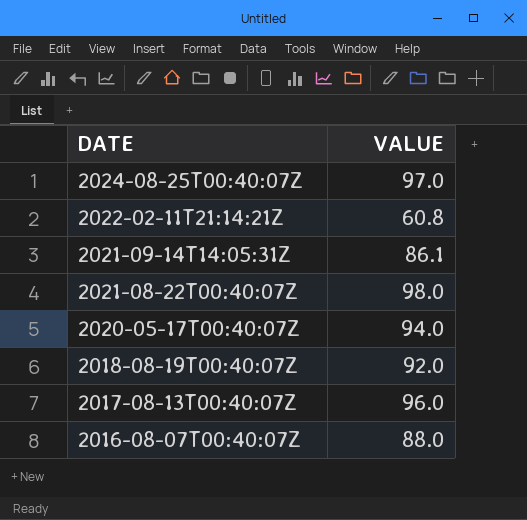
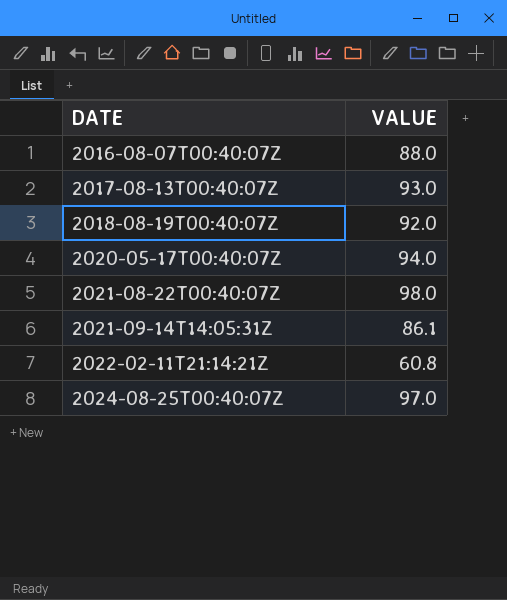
row order: DATE descending -> DATE ascending
2017-08-13T00:40:07Z | VALUE: 96.0 -> 93.0

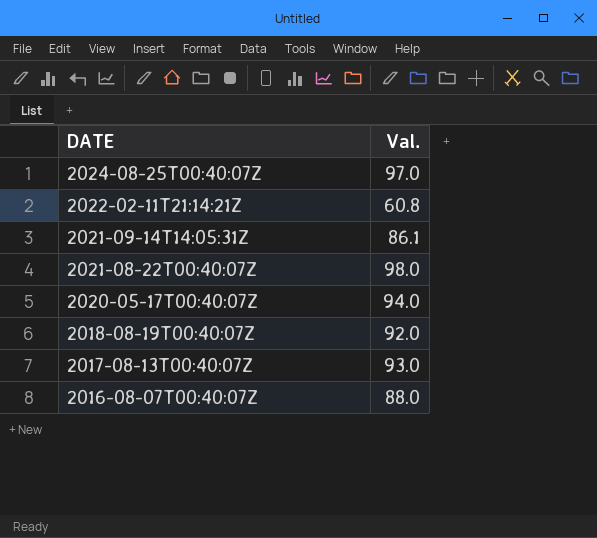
row order: DATE ascending -> DATE descending
column name: VALUE -> Val.

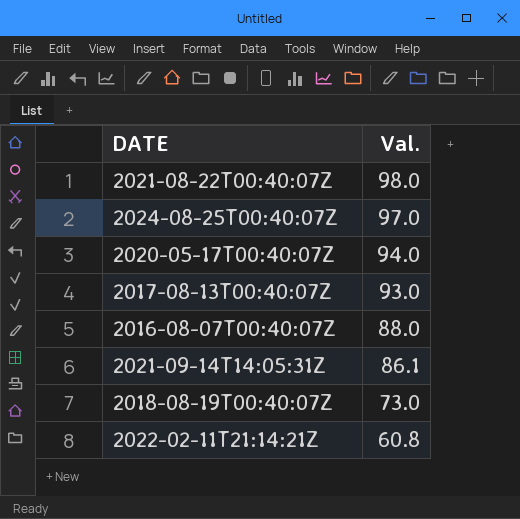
row order: DATE descending -> Val. descending
2018-08-19T00:40:07Z | Val.: 92.0 -> 73.0

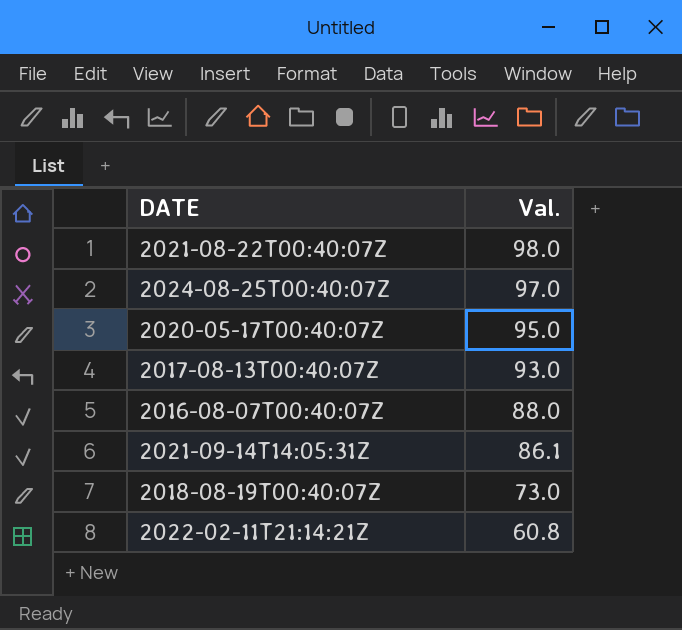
2020-05-17T00:40:07Z | Val.: 94.0 -> 95.0

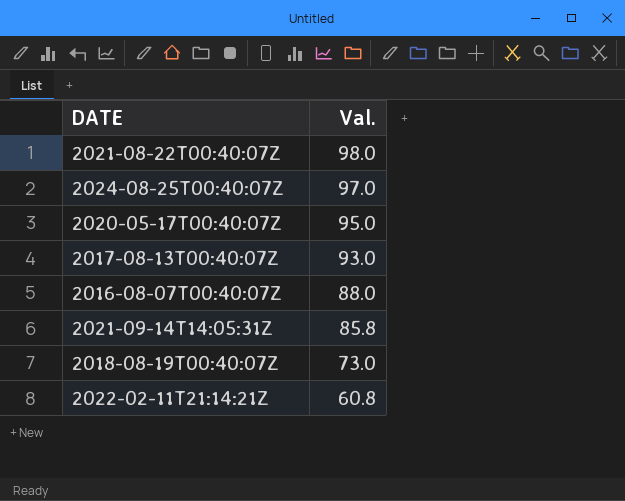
2021-09-14T14:05:31Z | Val.: 86.1 -> 85.8

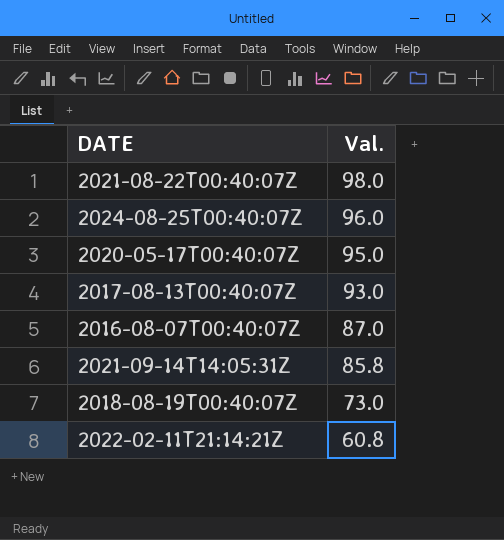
2024-08-25T00:40:07Z | Val.: 97.0 -> 96.0
2016-08-07T00:40:07Z | Val.: 88.0 -> 87.0

